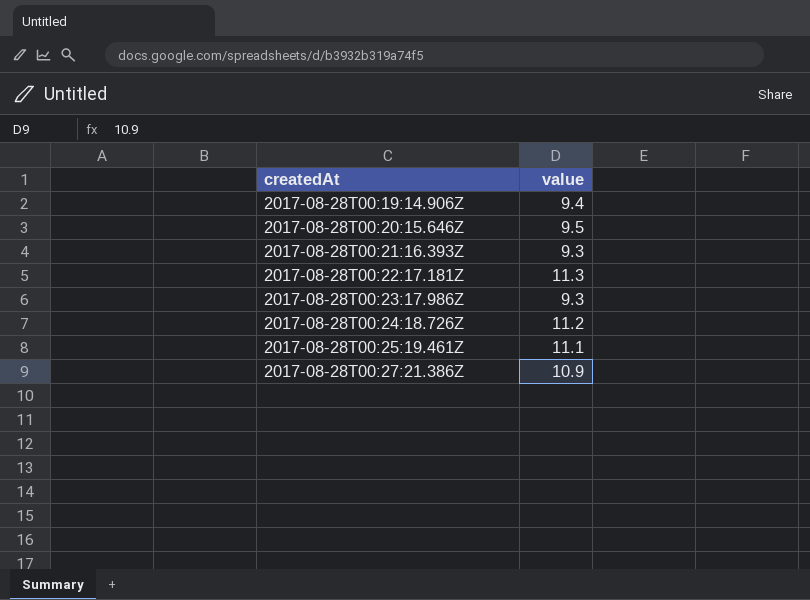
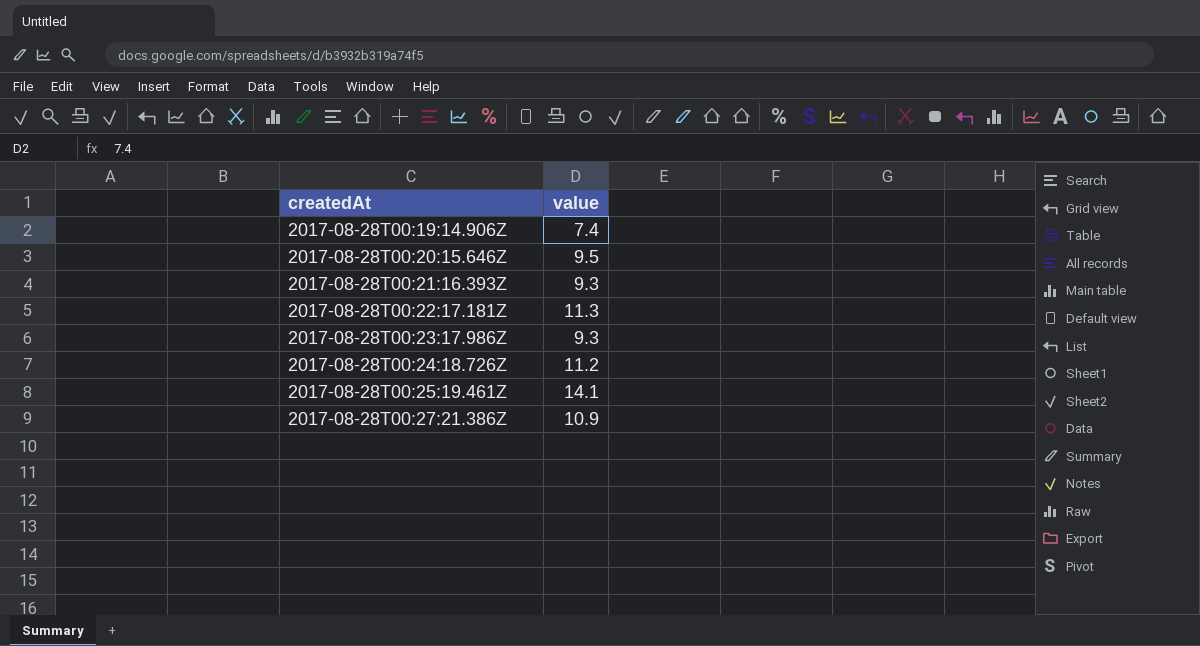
2017-08-28T00:19:14.906Z | value: 9.4 -> 7.4
2017-08-28T00:25:19.461Z | value: 11.1 -> 14.1

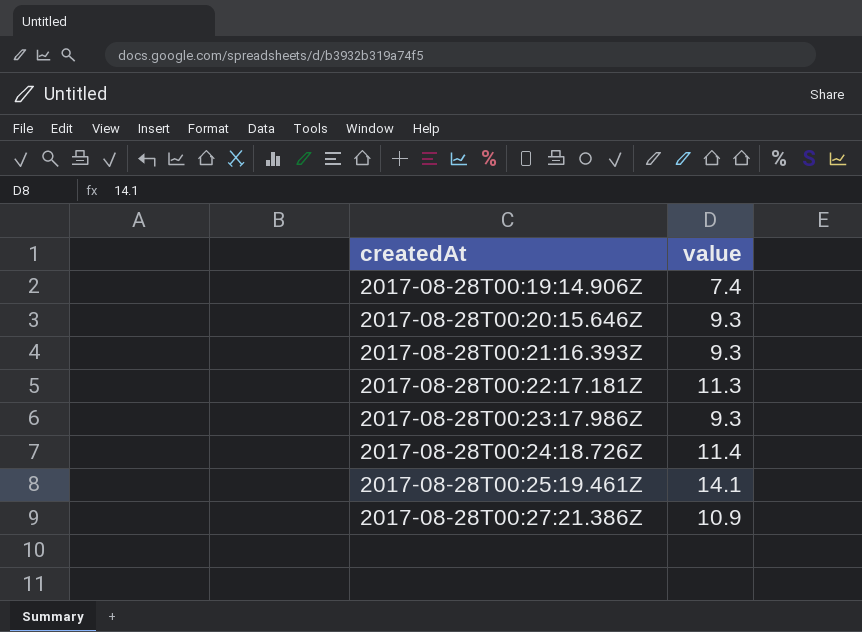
2017-08-28T00:20:15.646Z | value: 9.5 -> 9.3
2017-08-28T00:24:18.726Z | value: 11.2 -> 11.4

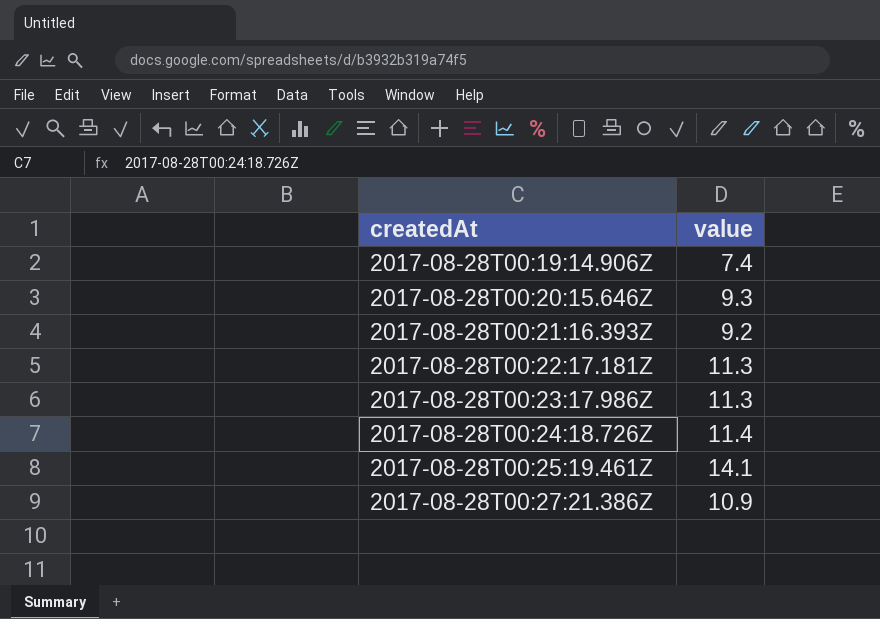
2017-08-28T00:21:16.393Z | value: 9.3 -> 9.2
2017-08-28T00:23:17.986Z | value: 9.3 -> 11.3

